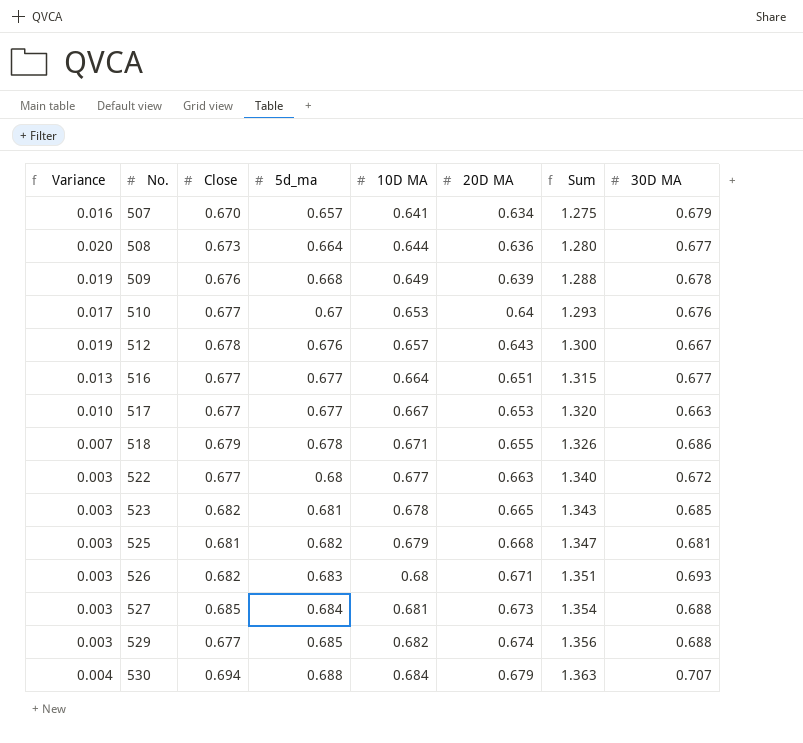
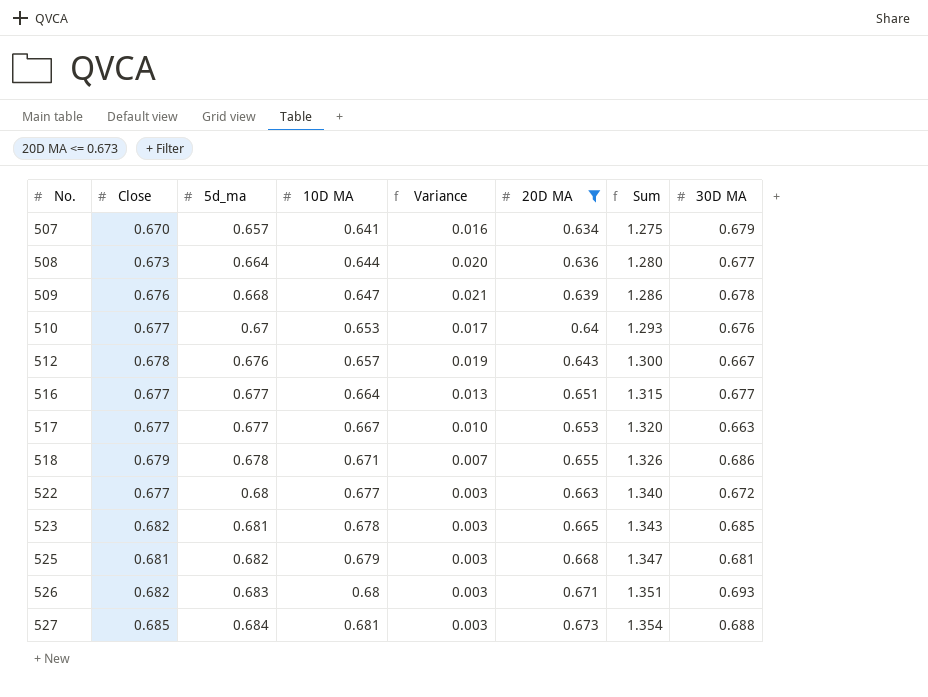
filter: none -> 20D MA <= 0.673
column Variance | position: 1 -> 5
509 | 10D MA: 0.649 -> 0.647
509 | Variance: 0.019 -> 0.021
509 | Sum: 1.288 -> 1.286

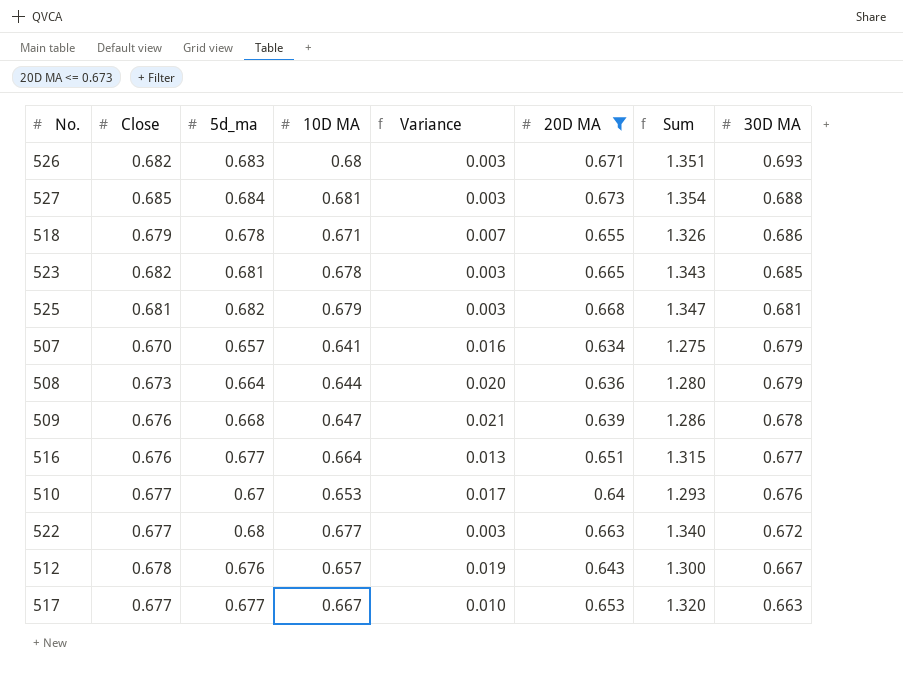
row order: No. ascending -> 30D MA descending
508 | 30D MA: 0.677 -> 0.679
516 | Close: 0.677 -> 0.676

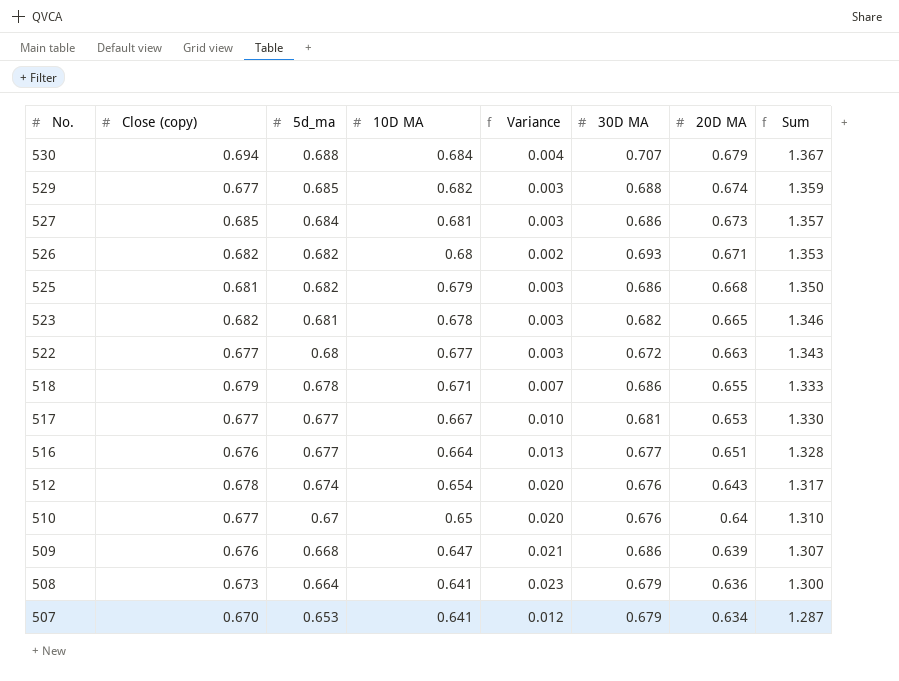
filter: 20D MA <= 0.673 -> none
row order: 30D MA descending -> No. descending
column name: Close -> Close (copy)
column 30D MA | position: 8 -> 6
column Sum | formula: [10D MA] + [20D MA] -> [5d_ma] + [20D MA]
527 | 30D MA: 0.688 -> 0.686
526 | 5d_ma: 0.683 -> 0.682
526 | Variance: 0.003 -> 0.002
525 | 30D MA: 0.681 -> 0.686
523 | 30D MA: 0.685 -> 0.682
517 | 30D MA: 0.663 -> 0.681
512 | 5d_ma: 0.676 -> 0.674
512 | 10D MA: 0.657 -> 0.654
512 | Variance: 0.019 -> 0.020
512 | 30D MA: 0.667 -> 0.676
510 | 10D MA: 0.653 -> 0.65
510 | Variance: 0.017 -> 0.020
509 | 30D MA: 0.678 -> 0.686
508 | 10D MA: 0.644 -> 0.641
508 | Variance: 0.020 -> 0.023
507 | 5d_ma: 0.657 -> 0.653
507 | Variance: 0.016 -> 0.012

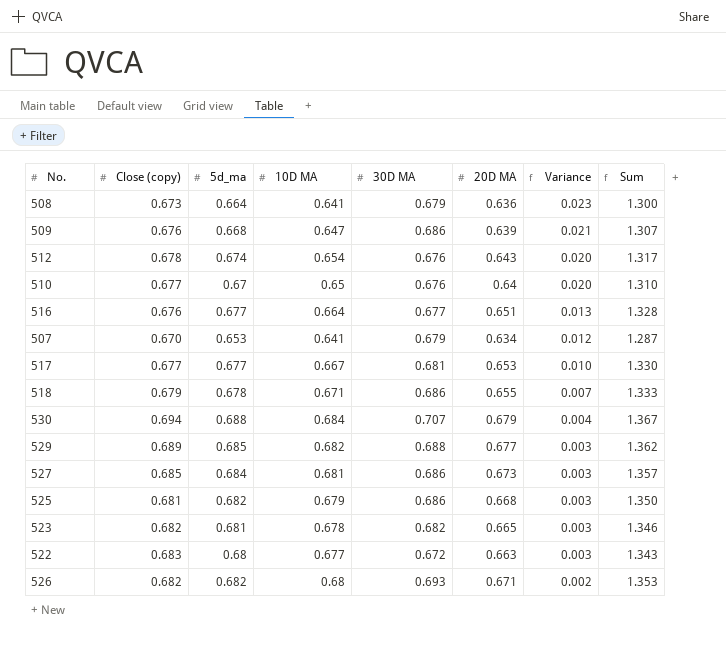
row order: No. descending -> Variance descending
column Variance | position: 5 -> 7
529 | Close (copy): 0.677 -> 0.689
529 | 20D MA: 0.674 -> 0.677
529 | Sum: 1.359 -> 1.362
522 | Close (copy): 0.677 -> 0.683

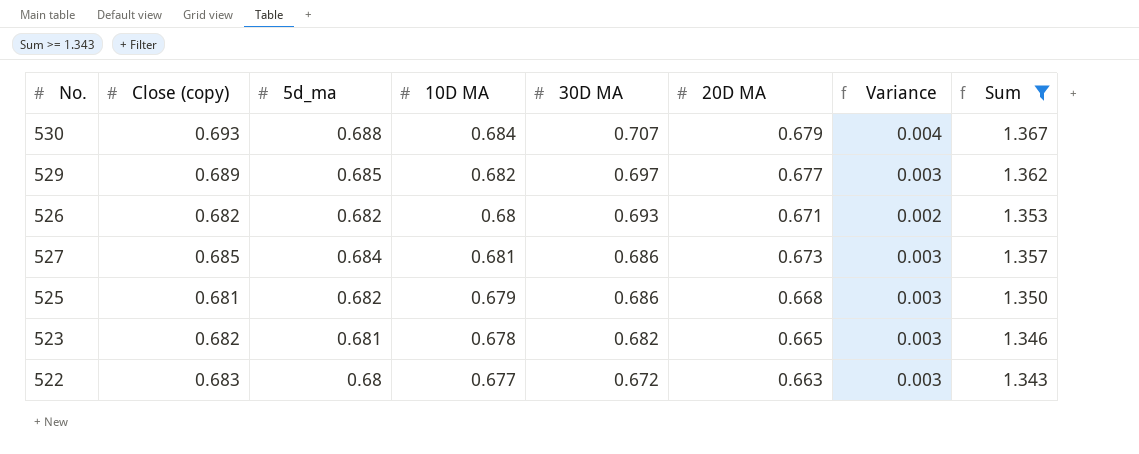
filter: none -> Sum >= 1.343
row order: Variance descending -> 30D MA descending
530 | Close (copy): 0.694 -> 0.693
529 | 30D MA: 0.688 -> 0.697

